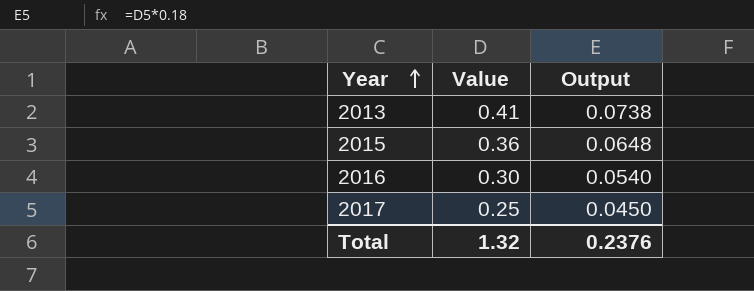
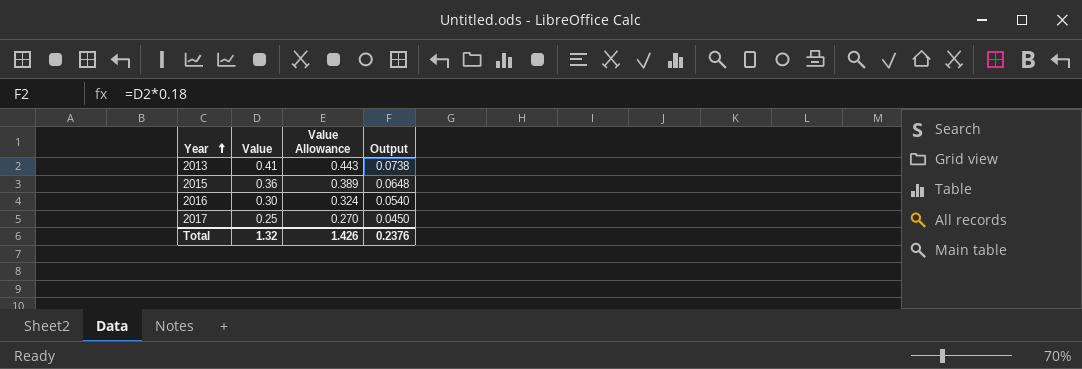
column Value Allowance | formula: none -> [Value] * 1.08

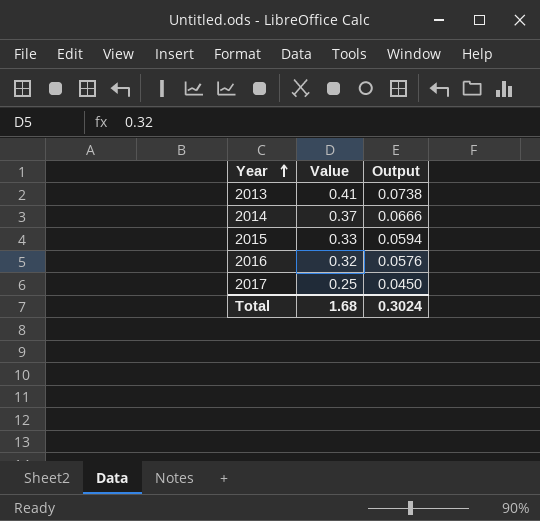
column Value Allowance | formula: [Value] * 1.08 -> none
row 2014: none -> 0.37 | 0.0666
2015 | Value: 0.36 -> 0.33
2015 | Output: 0.0648 -> 0.0594
2016 | Value: 0.30 -> 0.32
2016 | Output: 0.0540 -> 0.0576
Total | Value: 1.32 -> 1.68
Total | Output: 0.2376 -> 0.3024

